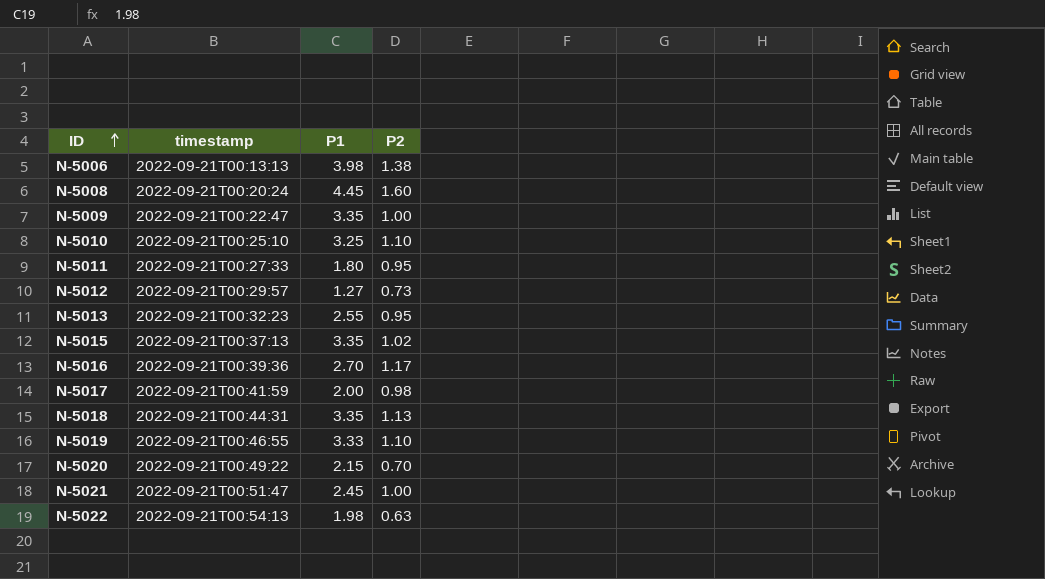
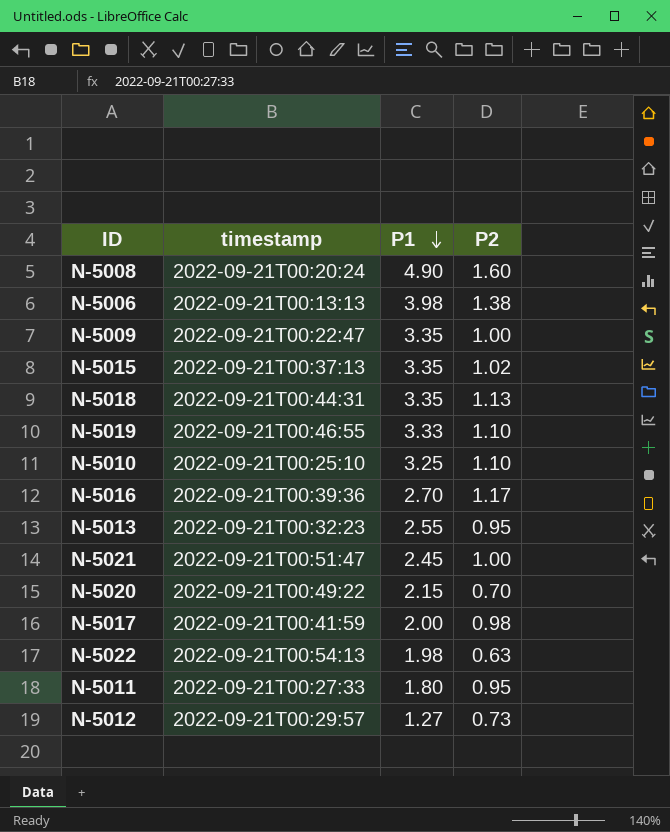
row order: ID ascending -> P1 descending
N-5008 | P1: 4.45 -> 4.90

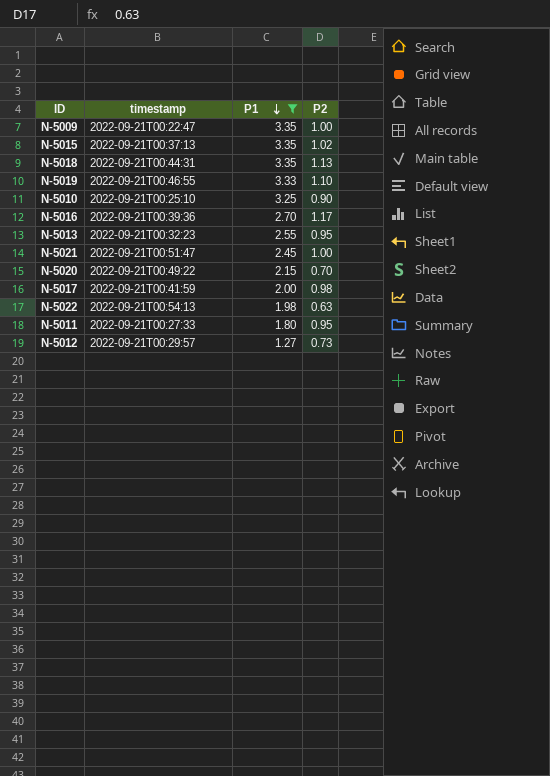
filter: none -> P1 <= 3.35
N-5010 | P2: 1.10 -> 0.90

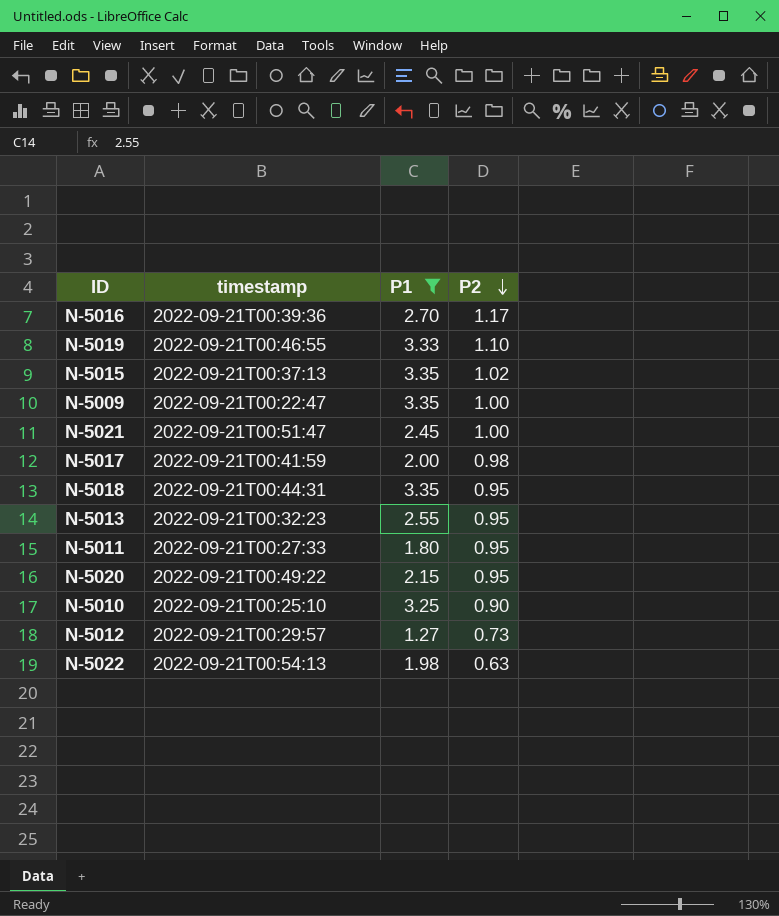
row order: P1 descending -> P2 descending
N-5018 | P2: 1.13 -> 0.95
N-5020 | P2: 0.70 -> 0.95

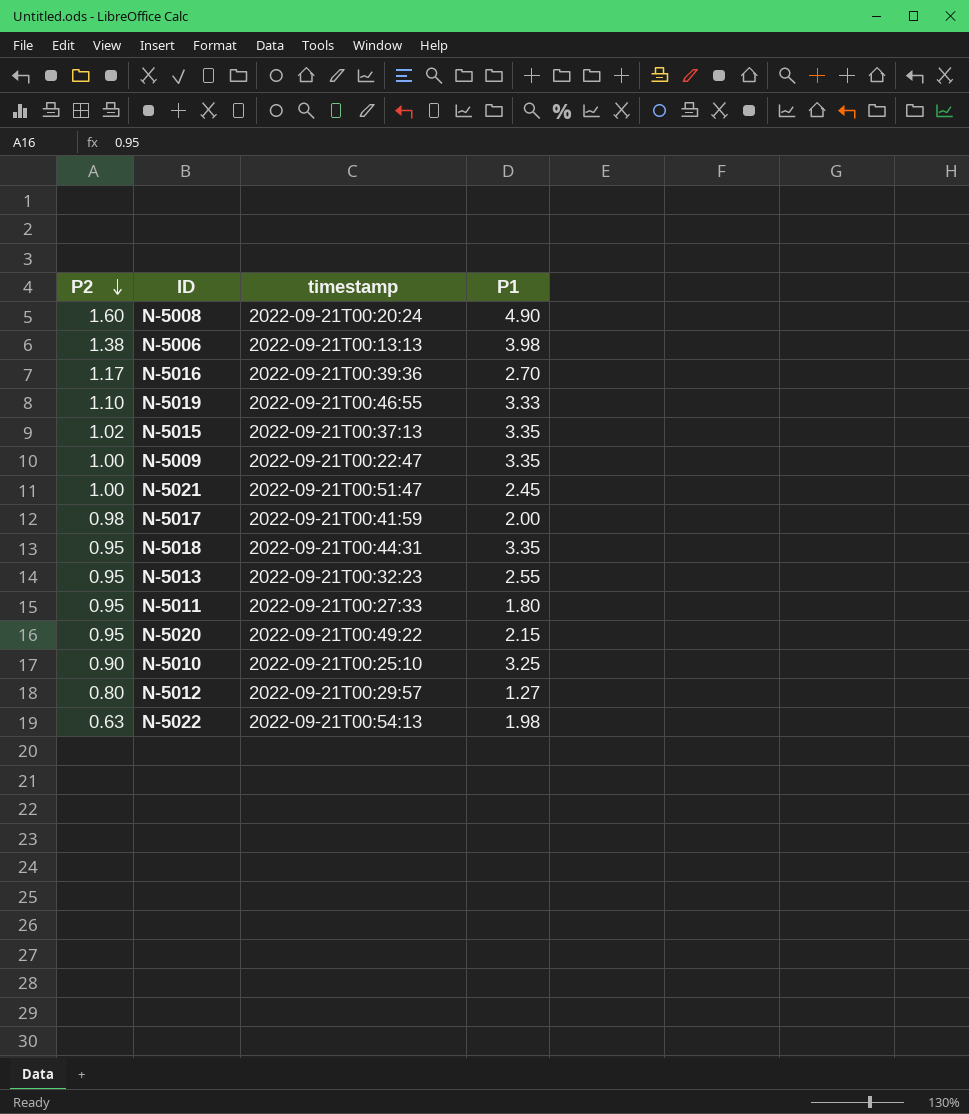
filter: P1 <= 3.35 -> none
column P2 | position: 4 -> 1
N-5012 | P2: 0.73 -> 0.80

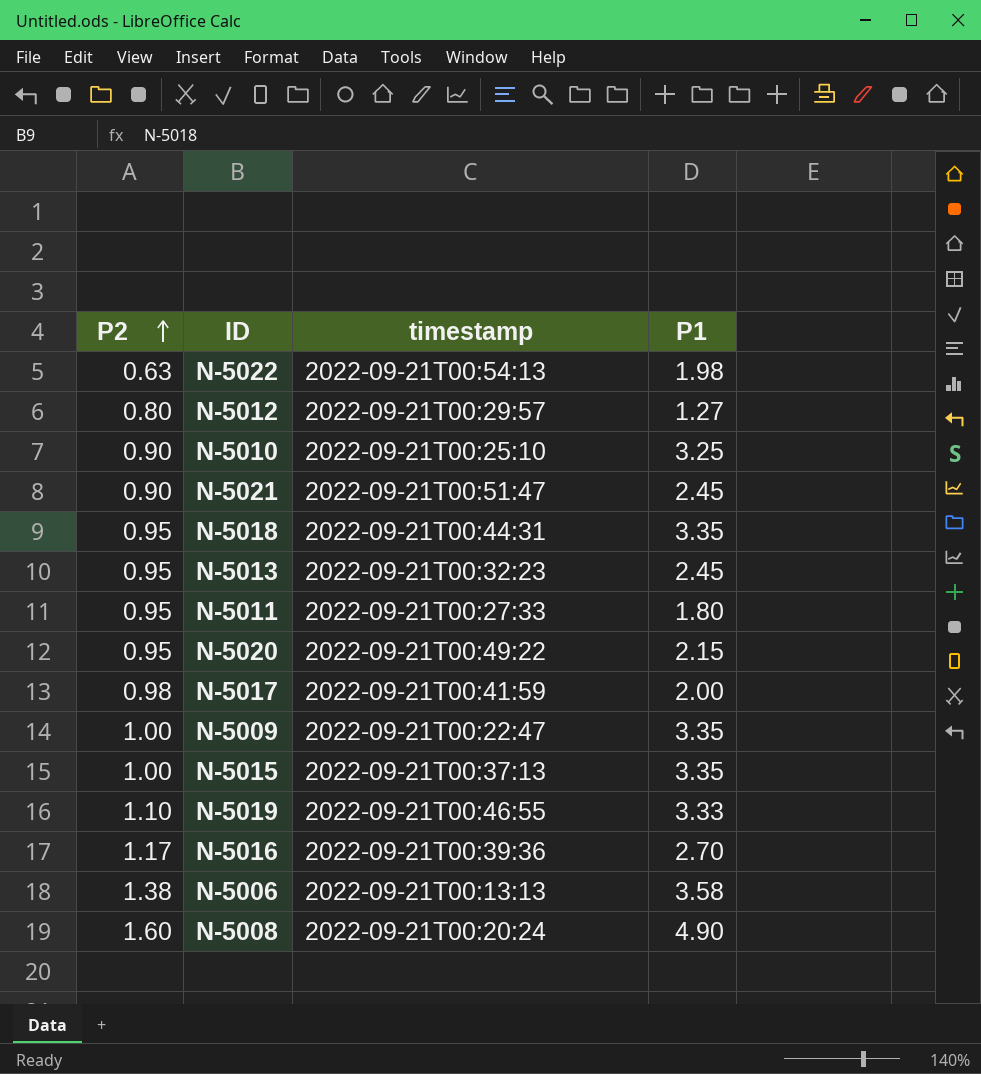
row order: P2 descending -> P2 ascending
N-5021 | P2: 1.00 -> 0.90
N-5013 | P1: 2.55 -> 2.45
N-5015 | P2: 1.02 -> 1.00
N-5006 | P1: 3.98 -> 3.58

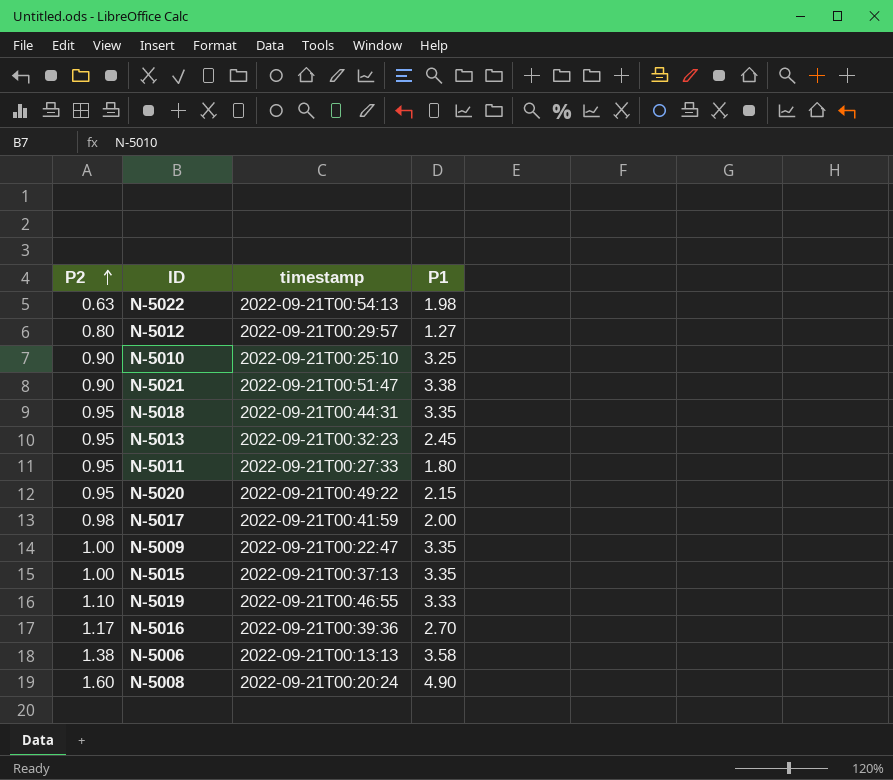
N-5021 | P1: 2.45 -> 3.38

